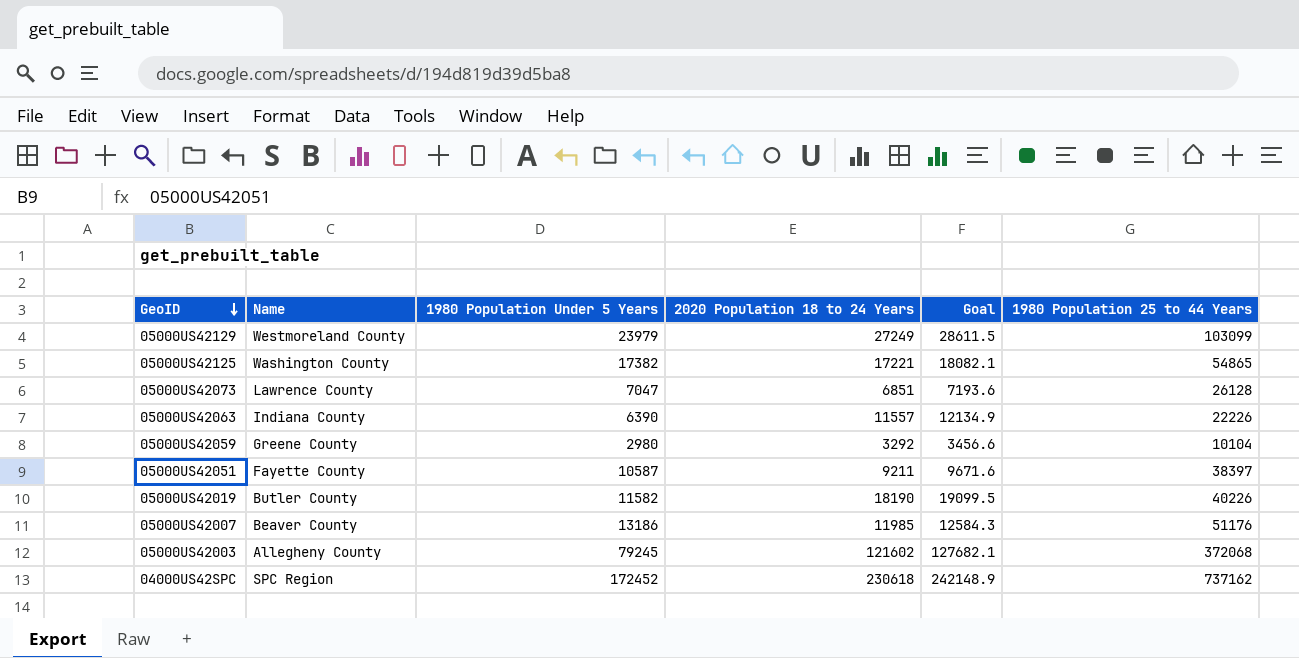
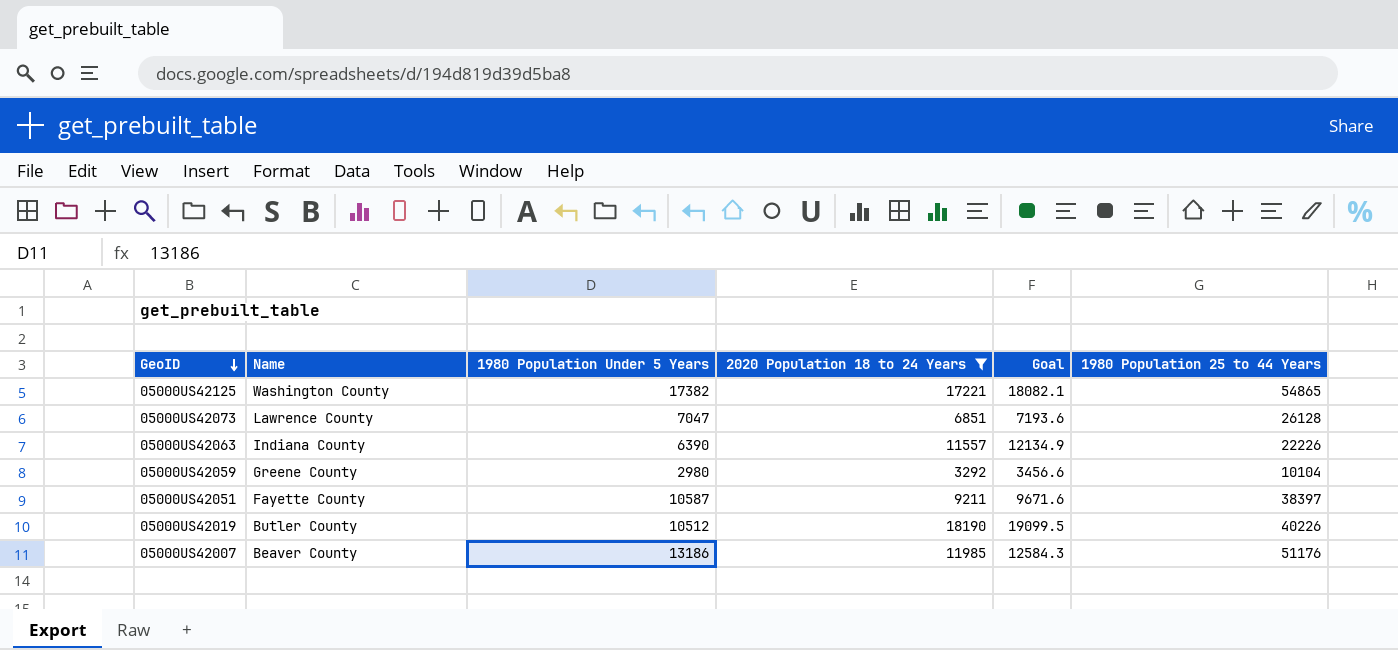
filter: none -> 2020 Population 18 to 24 Years <= 18190
05000US42019 | 1980 Population Under 5 Years: 11582 -> 10512

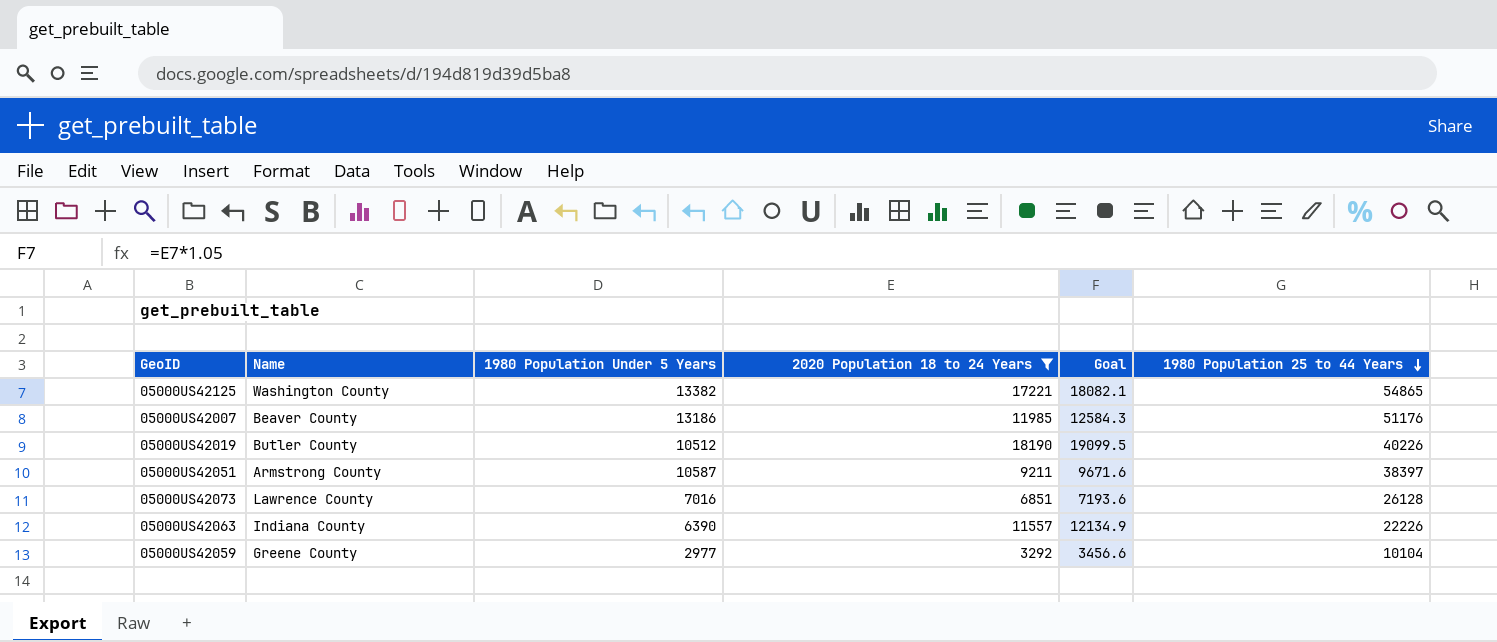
row order: GeoID descending -> 1980 Population 25 to 44 Years descending
05000US42125 | 1980 Population Under 5 Years: 17382 -> 13382
05000US42051 | Name: Fayette County -> Armstrong County
05000US42073 | 1980 Population Under 5 Years: 7047 -> 7016
05000US42059 | 1980 Population Under 5 Years: 2980 -> 2977

